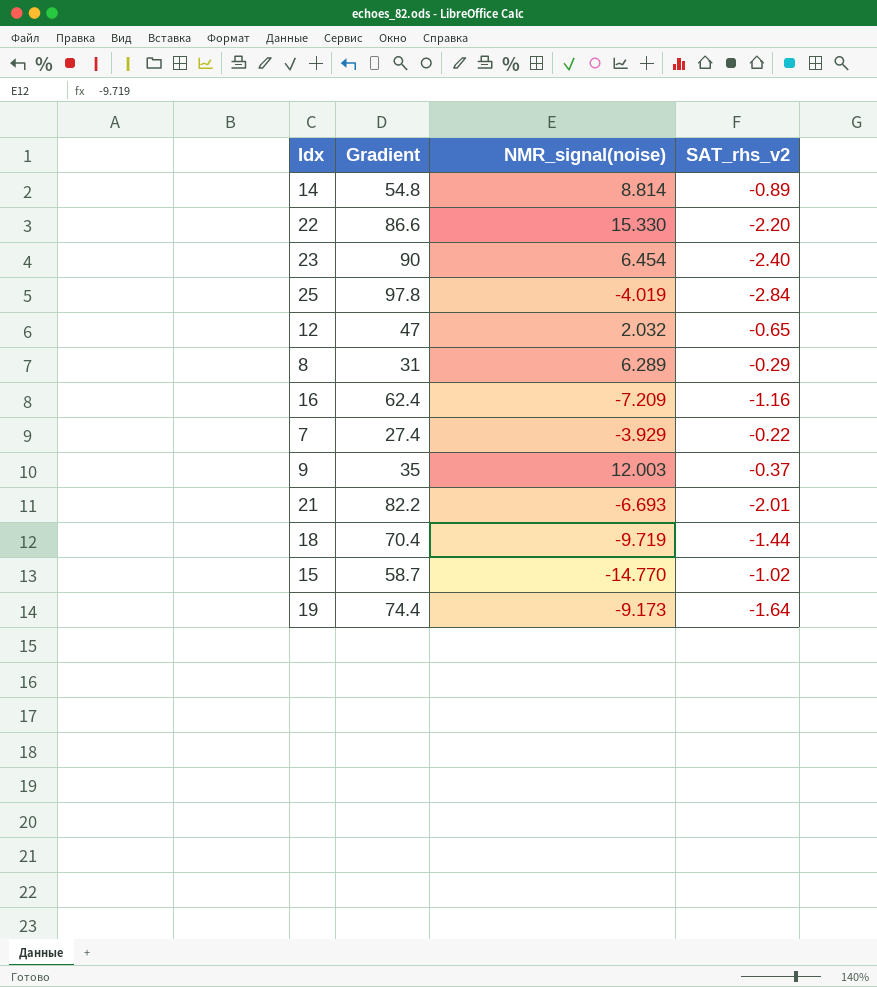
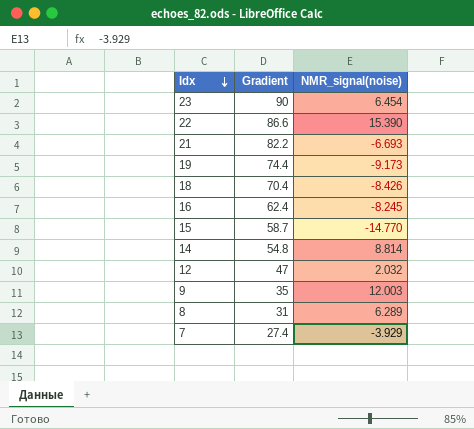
row order: none -> Idx descending
column SAT_rhs_v2 | position: 4 -> none
row 25: 97.8 | -4.019 | -2.84 -> none
22 | NMR_signal(noise): 15.330 -> 15.390
18 | NMR_signal(noise): -9.719 -> -8.426
16 | NMR_signal(noise): -7.209 -> -8.245

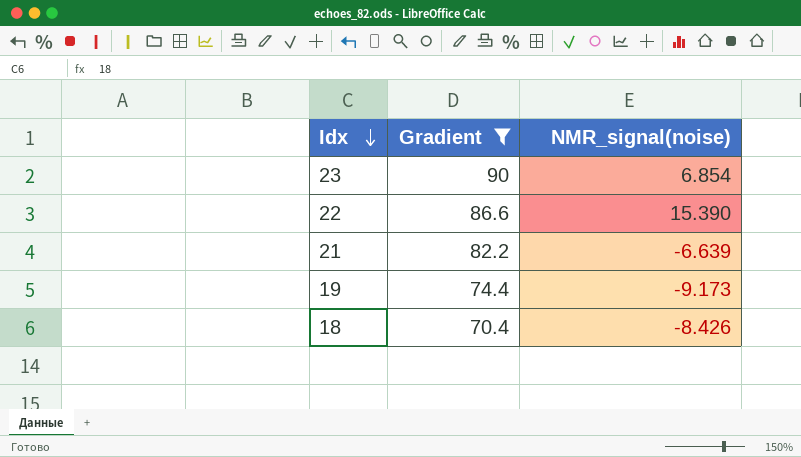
filter: none -> Gradient >= 70.4
23 | NMR_signal(noise): 6.454 -> 6.854
21 | NMR_signal(noise): -6.693 -> -6.639

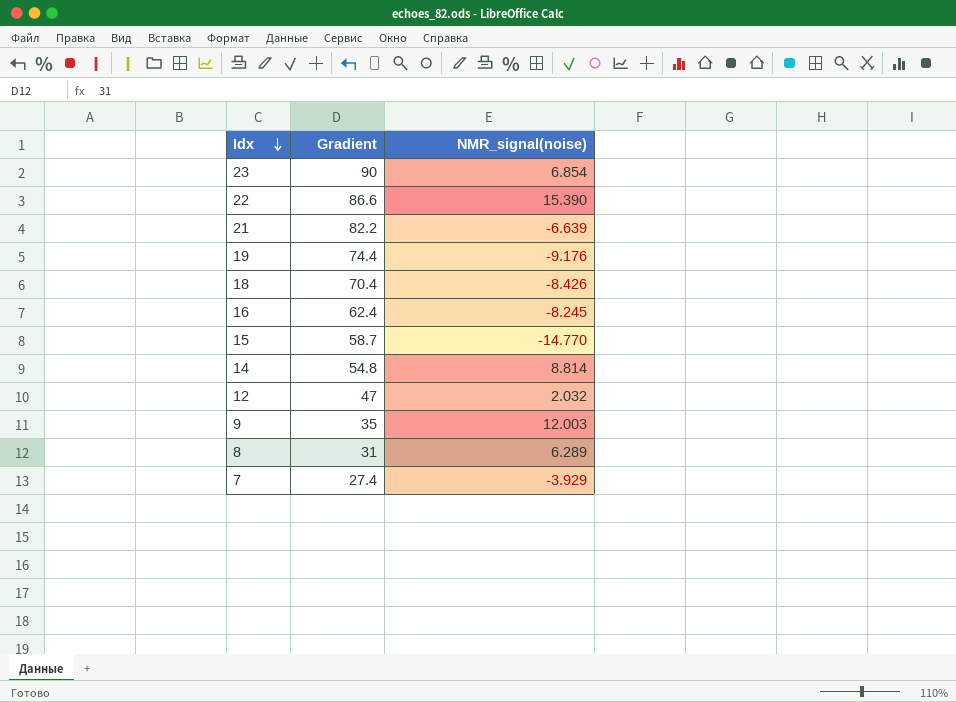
filter: Gradient >= 70.4 -> none
19 | NMR_signal(noise): -9.173 -> -9.176

